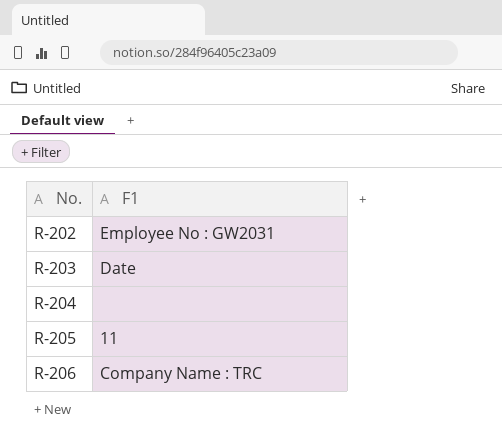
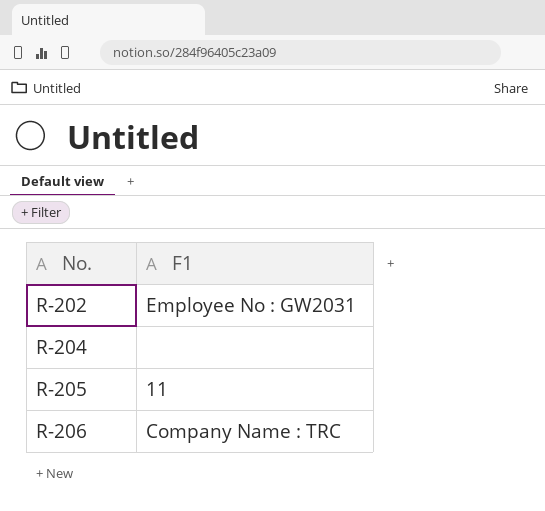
row R-203: Date -> none

